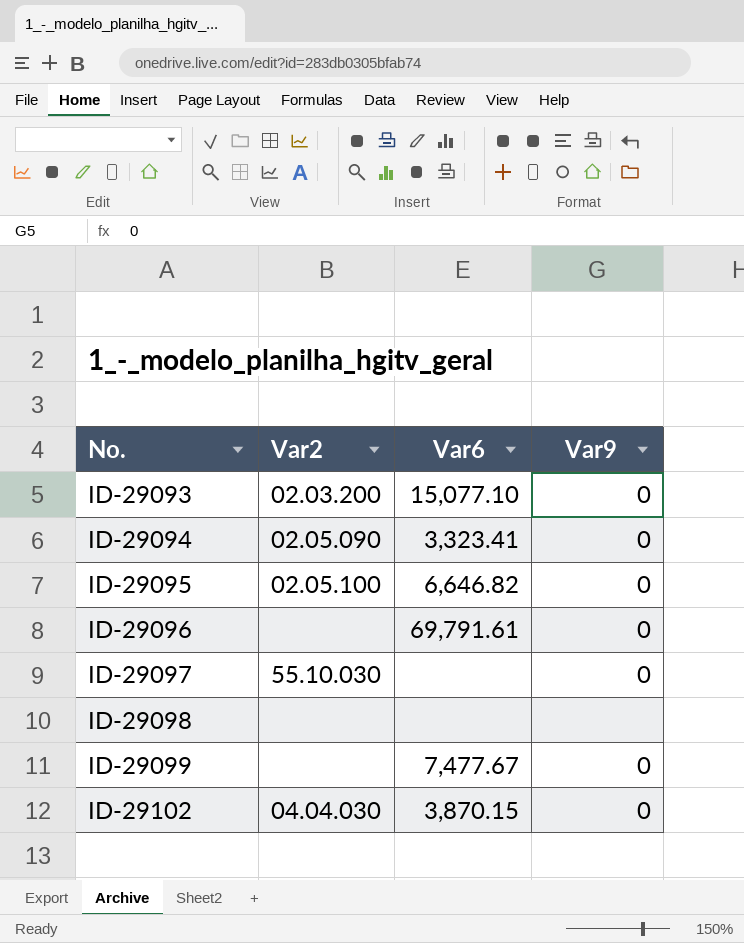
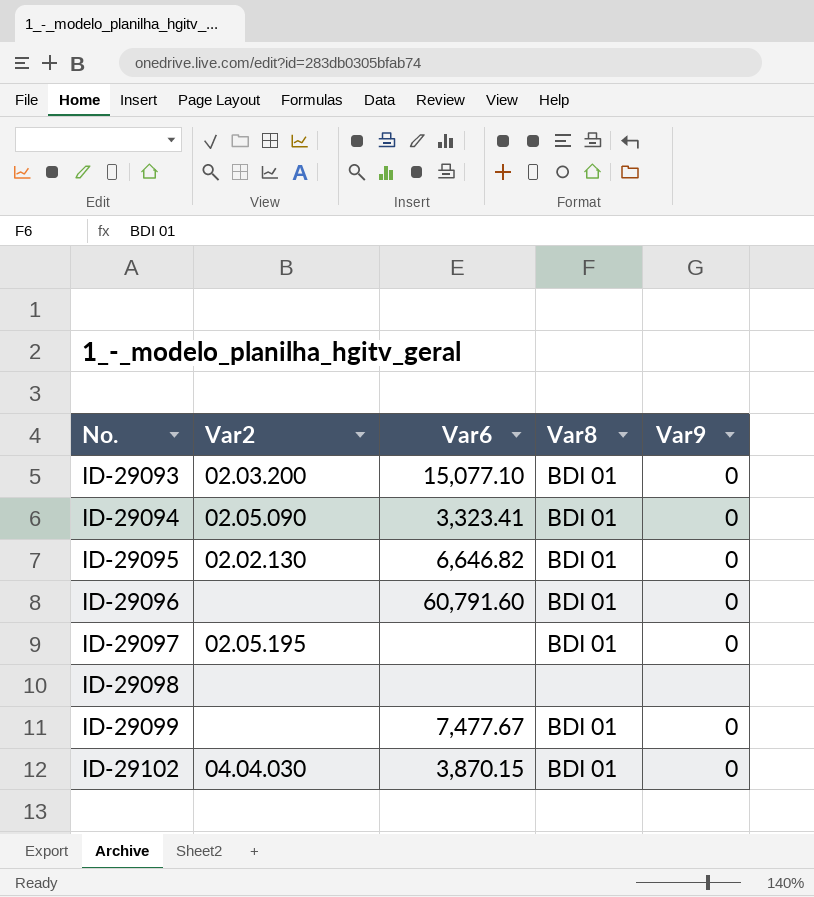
column Var8 | position: none -> 4
ID-29095 | Var2: 02.05.100 -> 02.02.130
ID-29096 | Var6: 69,791.61 -> 60,791.60
ID-29097 | Var2: 55.10.030 -> 02.05.195

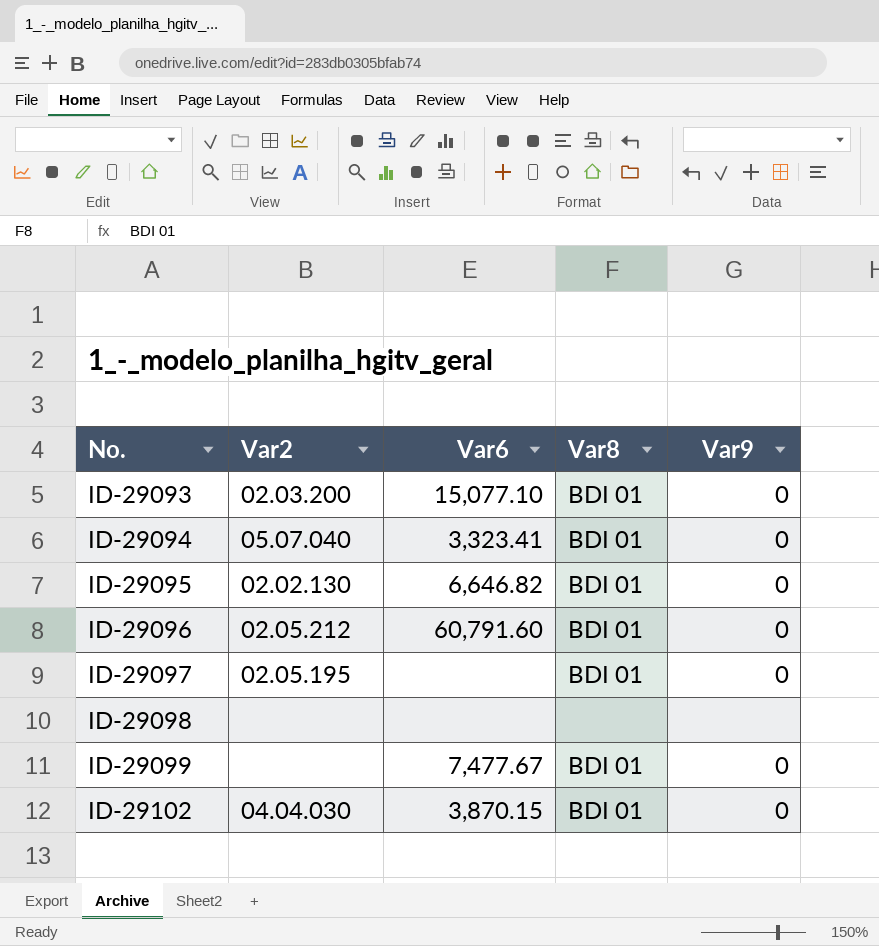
ID-29094 | Var2: 02.05.090 -> 05.07.040
ID-29096 | Var2: none -> 02.05.212

